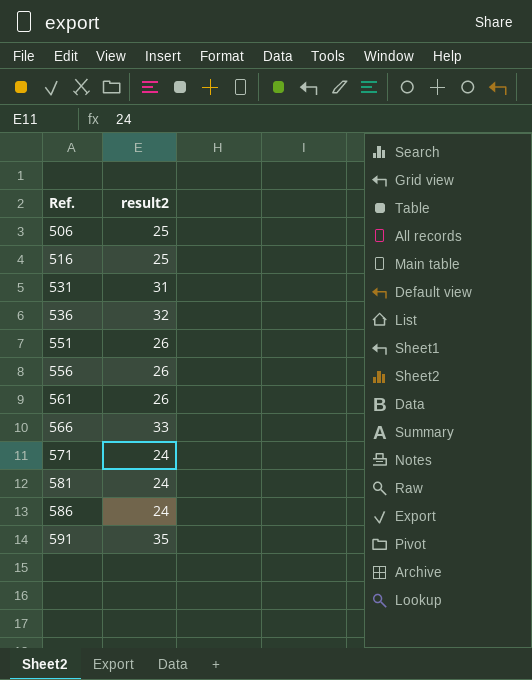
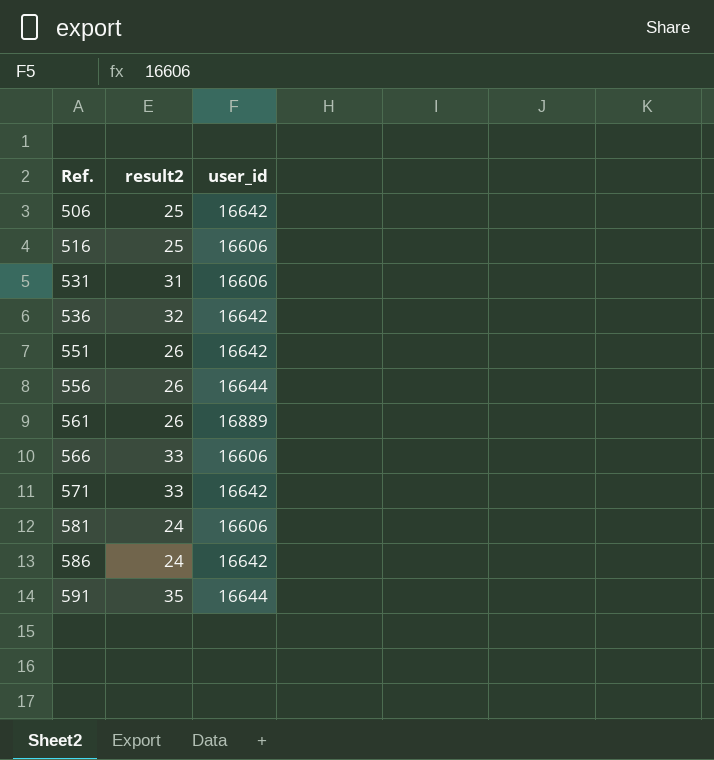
column user_id | position: none -> 3
571 | result2: 24 -> 33

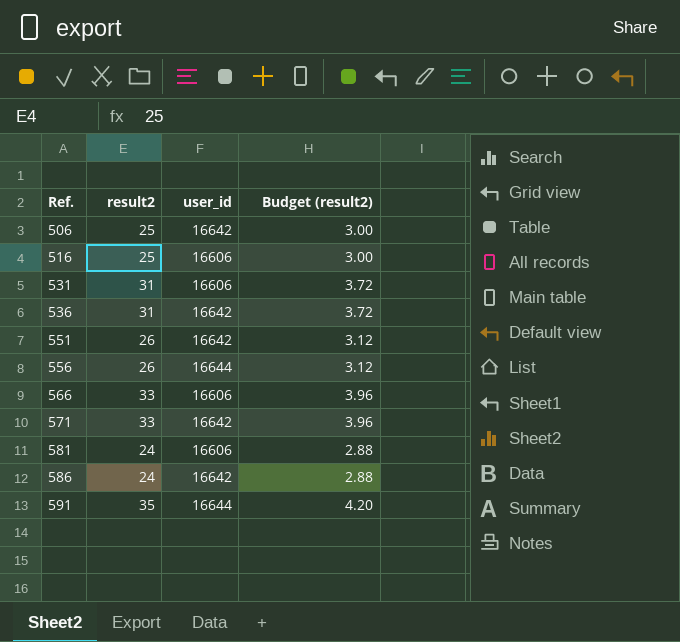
column Budget (result2) | formula: none -> [result2] * 0.12
row 561: 26 | 16889 -> none
536 | result2: 32 -> 31

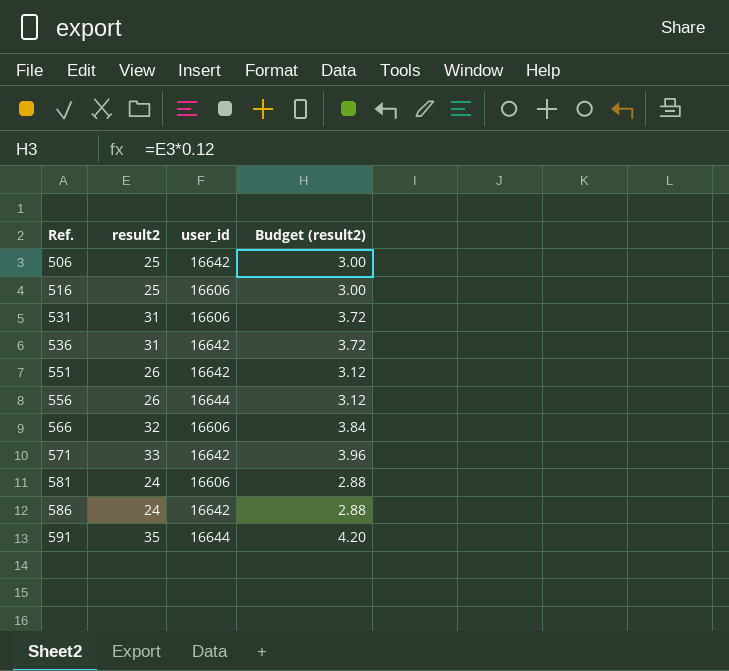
566 | result2: 33 -> 32
566 | Budget (result2): 3.96 -> 3.84

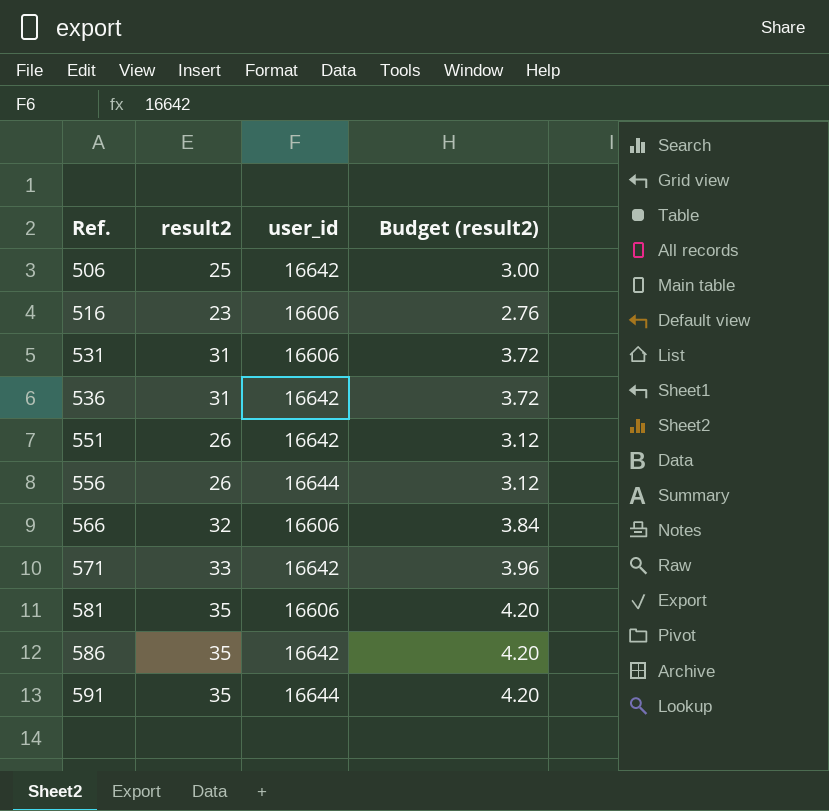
516 | result2: 25 -> 23
516 | Budget (result2): 3.00 -> 2.76
581 | result2: 24 -> 35
581 | Budget (result2): 2.88 -> 4.20
586 | result2: 24 -> 35
586 | Budget (result2): 2.88 -> 4.20

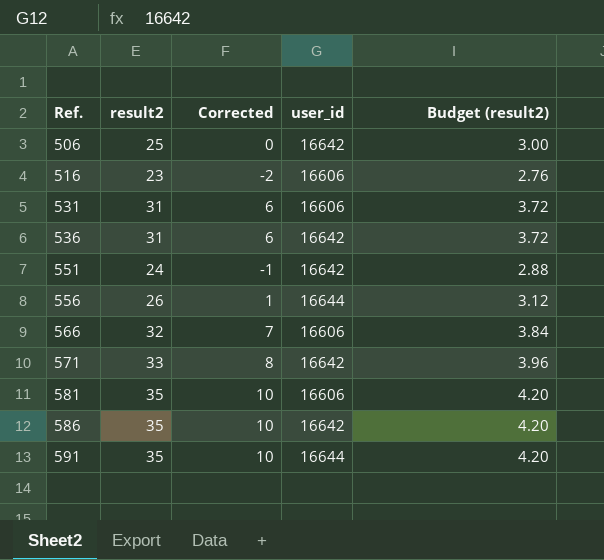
column Corrected | formula: none -> [result2] - 25
551 | result2: 26 -> 24
551 | Budget (result2): 3.12 -> 2.88

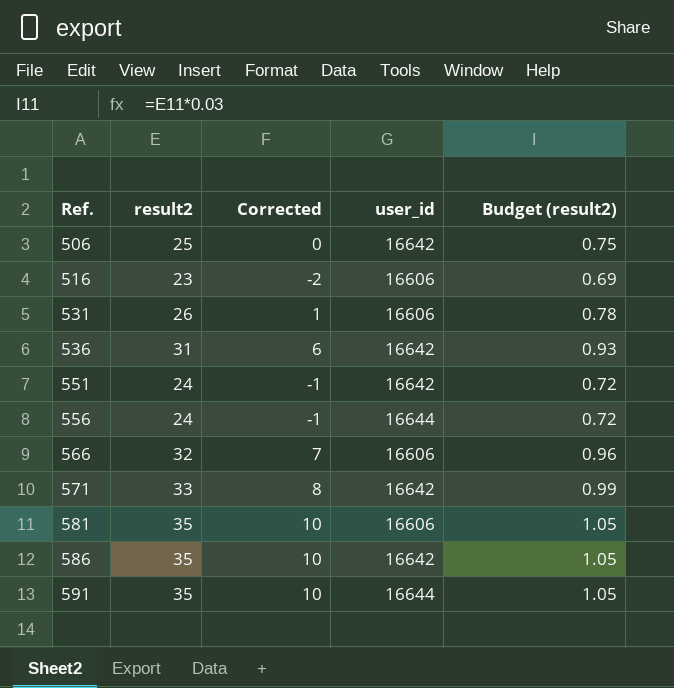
column Budget (result2) | formula: [result2] * 0.12 -> [result2] * 0.03
531 | result2: 31 -> 26
531 | Corrected: 6 -> 1
556 | result2: 26 -> 24
556 | Corrected: 1 -> -1

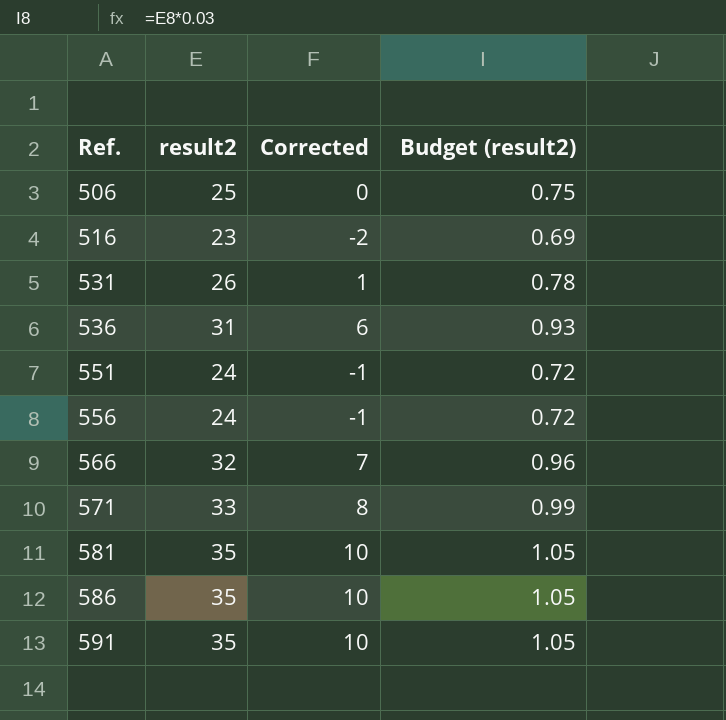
column user_id | position: 4 -> none

